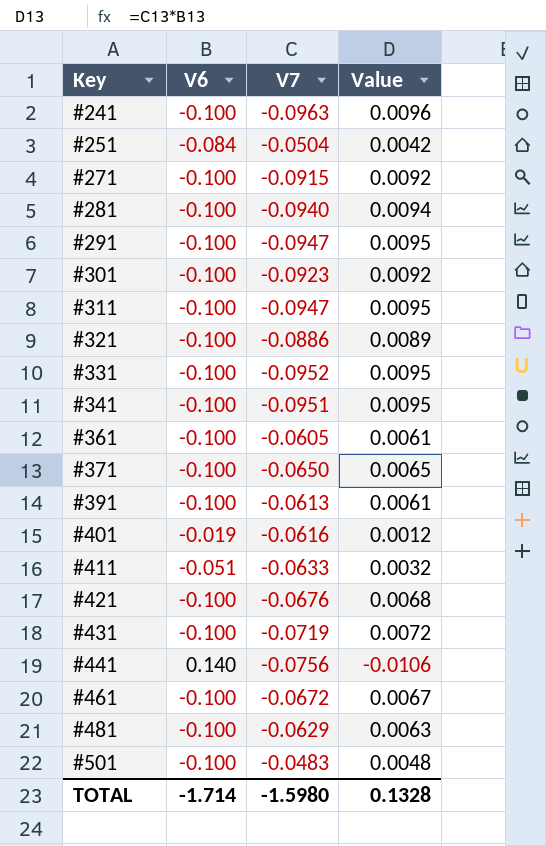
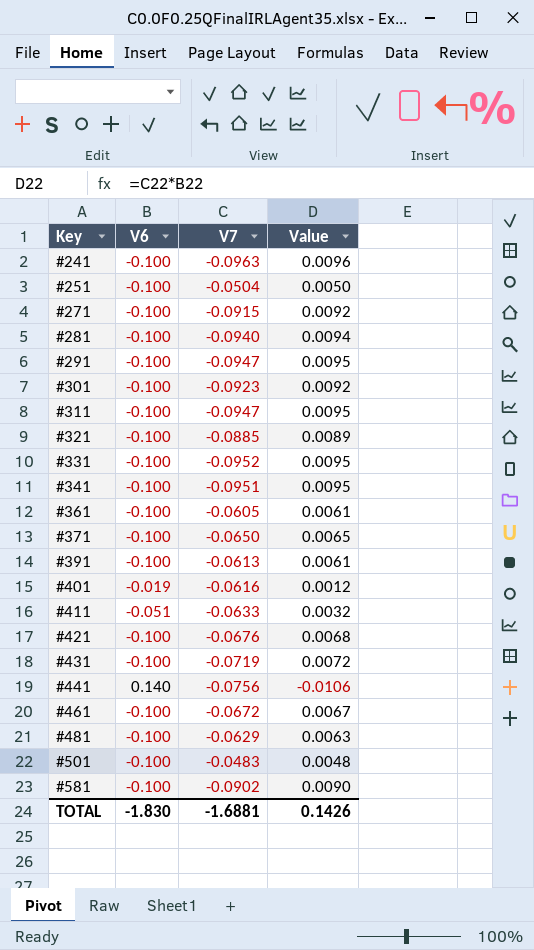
#251 | V6: -0.084 -> -0.100
#251 | Value: 0.0042 -> 0.0050
#321 | V7: -0.0886 -> -0.0885
row #581: none -> -0.100 | -0.0902 | 0.0090
TOTAL | V6: -1.714 -> -1.830
TOTAL | V7: -1.5980 -> -1.6881
TOTAL | Value: 0.1328 -> 0.1426

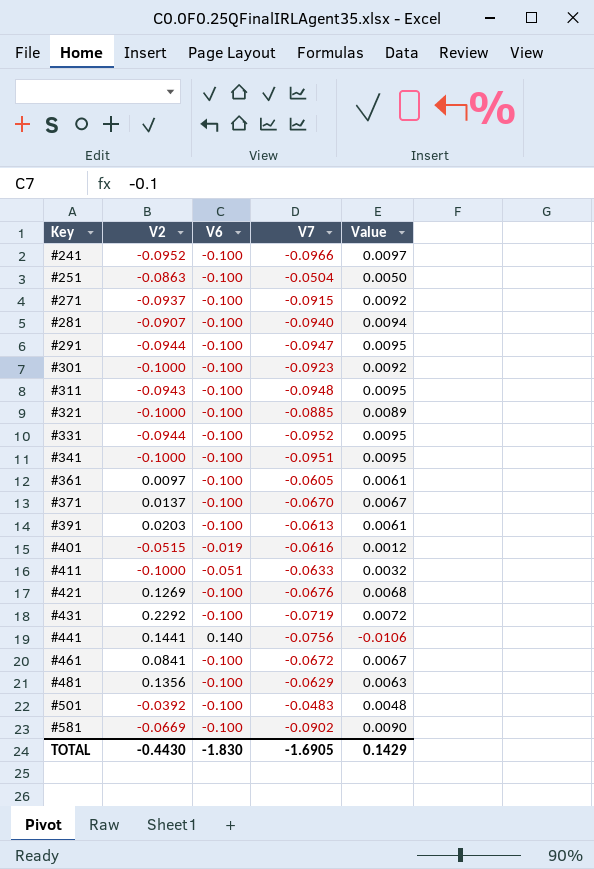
column V2 | position: none -> 2
#241 | V7: -0.0963 -> -0.0966
#241 | Value: 0.0096 -> 0.0097
#311 | V7: -0.0947 -> -0.0948
#371 | V7: -0.0650 -> -0.0670
#371 | Value: 0.0065 -> 0.0067
TOTAL | V7: -1.6881 -> -1.6905
TOTAL | Value: 0.1426 -> 0.1429

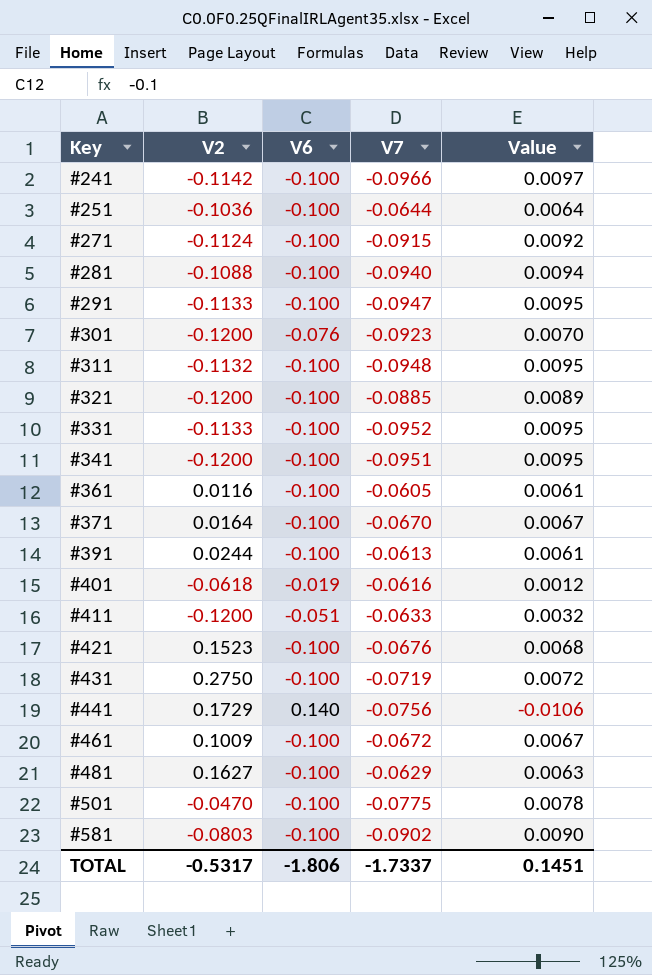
#241 | V2: -0.0952 -> -0.1142
#251 | V2: -0.0863 -> -0.1036
#251 | V7: -0.0504 -> -0.0644
#251 | Value: 0.0050 -> 0.0064
#271 | V2: -0.0937 -> -0.1124
#281 | V2: -0.0907 -> -0.1088
#291 | V2: -0.0944 -> -0.1133
#301 | V2: -0.1000 -> -0.1200
#301 | V6: -0.100 -> -0.076
#301 | Value: 0.0092 -> 0.0070
#311 | V2: -0.0943 -> -0.1132
#321 | V2: -0.1000 -> -0.1200
#331 | V2: -0.0944 -> -0.1133
#341 | V2: -0.1000 -> -0.1200
#361 | V2: 0.0097 -> 0.0116
#371 | V2: 0.0137 -> 0.0164
#391 | V2: 0.0203 -> 0.0244
#401 | V2: -0.0515 -> -0.0618
#411 | V2: -0.1000 -> -0.1200
#421 | V2: 0.1269 -> 0.1523
#431 | V2: 0.2292 -> 0.2750
#441 | V2: 0.1441 -> 0.1729
#461 | V2: 0.0841 -> 0.1009
#481 | V2: 0.1356 -> 0.1627
#501 | V2: -0.0392 -> -0.0470
#501 | V7: -0.0483 -> -0.0775
#501 | Value: 0.0048 -> 0.0078
#581 | V2: -0.0669 -> -0.0803
TOTAL | V2: -0.4430 -> -0.5317
TOTAL | V6: -1.830 -> -1.806
TOTAL | V7: -1.6905 -> -1.7337
TOTAL | Value: 0.1429 -> 0.1451

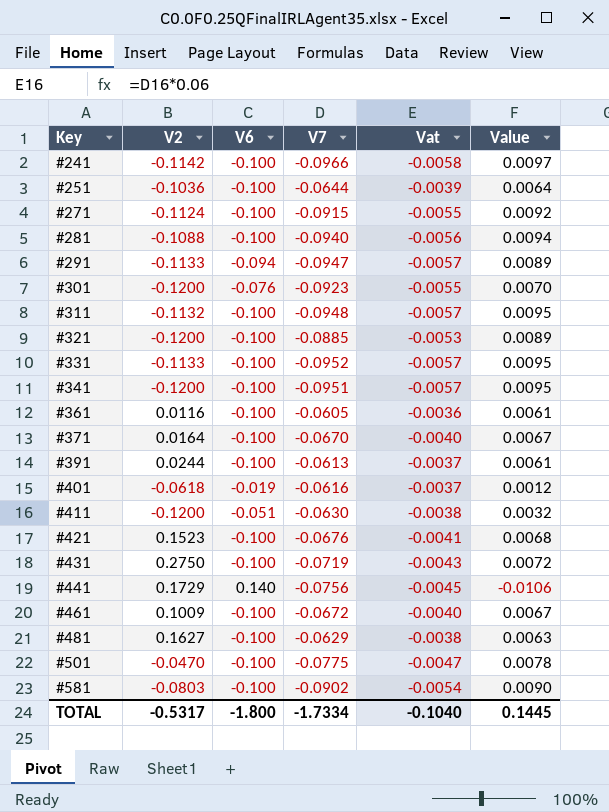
column Vat | formula: none -> [V7] * 0.06
#291 | V6: -0.100 -> -0.094
#291 | Value: 0.0095 -> 0.0089
#411 | V7: -0.0633 -> -0.0630
TOTAL | V6: -1.806 -> -1.800
TOTAL | V7: -1.7337 -> -1.7334
TOTAL | Value: 0.1451 -> 0.1445

